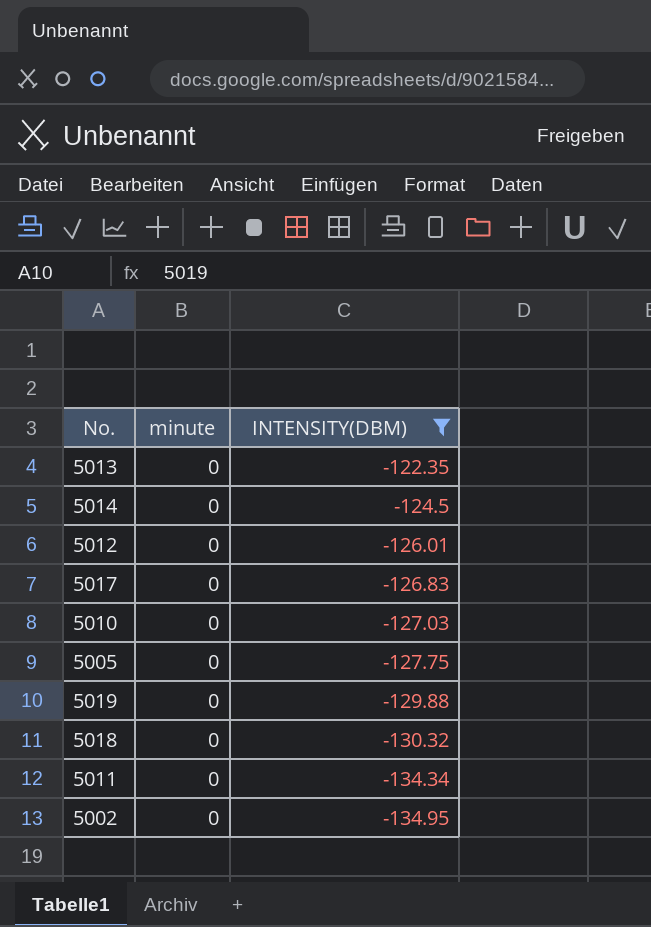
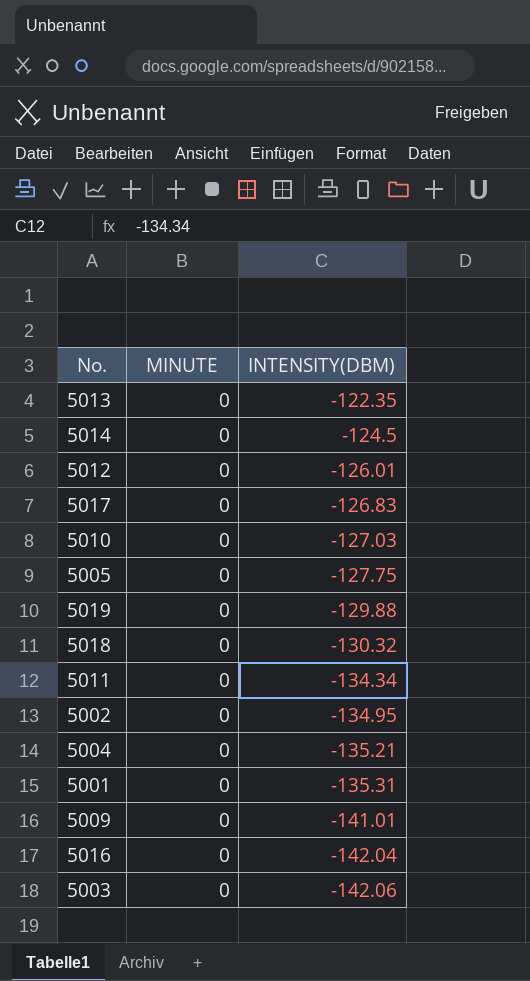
filter: INTENSITY(DBM) >= -134.95 -> none
column name: minute -> MINUTE

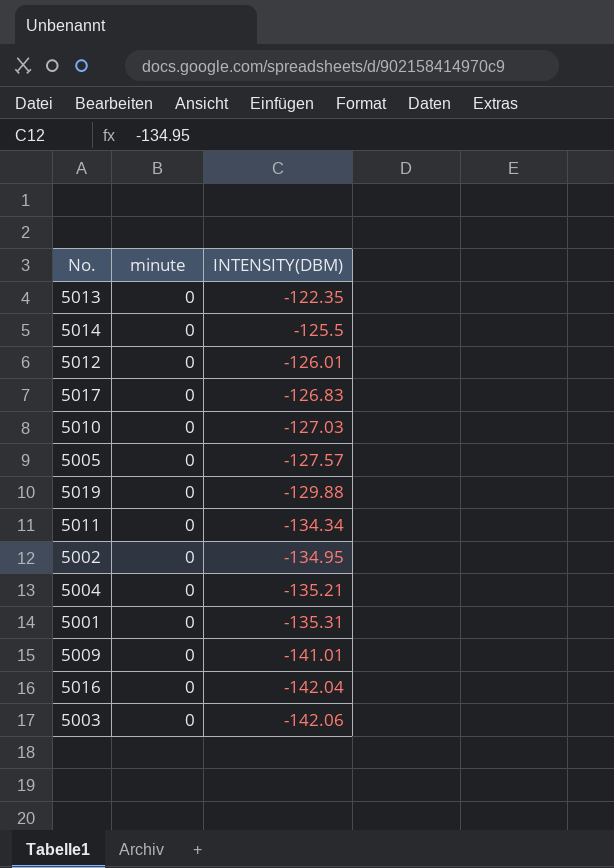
column name: MINUTE -> minute
row 5018: 0 | -130.32 -> none
5014 | INTENSITY(DBM): -124.5 -> -125.5
5005 | INTENSITY(DBM): -127.75 -> -127.57

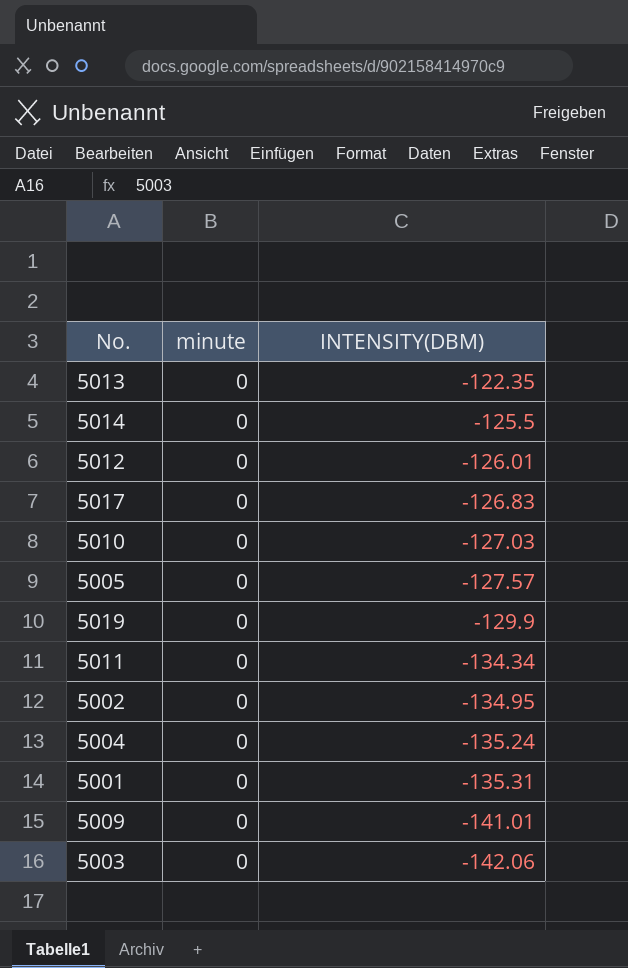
row 5016: 0 | -142.04 -> none
5019 | INTENSITY(DBM): -129.88 -> -129.9
5004 | INTENSITY(DBM): -135.21 -> -135.24

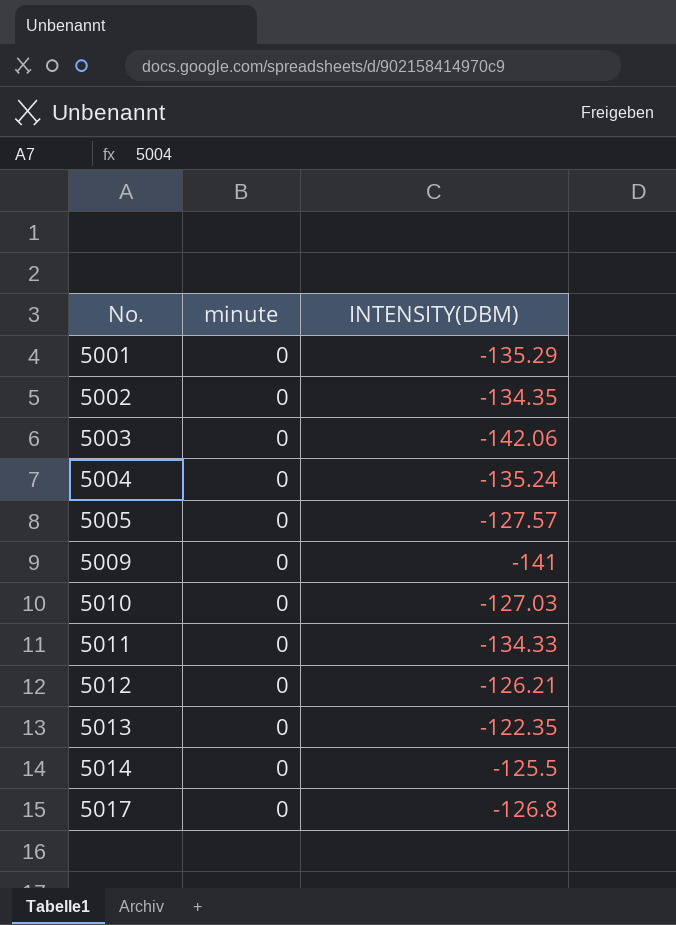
row order: INTENSITY(DBM) descending -> No. ascending
row 5019: 0 | -129.9 -> none
5001 | INTENSITY(DBM): -135.31 -> -135.29
5002 | INTENSITY(DBM): -134.95 -> -134.35
5009 | INTENSITY(DBM): -141.01 -> -141
5011 | INTENSITY(DBM): -134.34 -> -134.33
5012 | INTENSITY(DBM): -126.01 -> -126.21
5017 | INTENSITY(DBM): -126.83 -> -126.8

